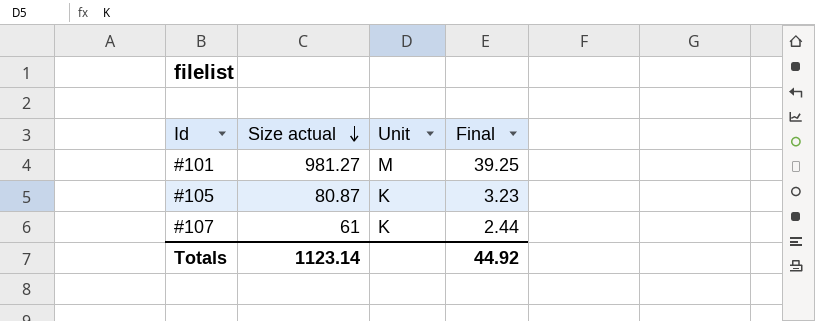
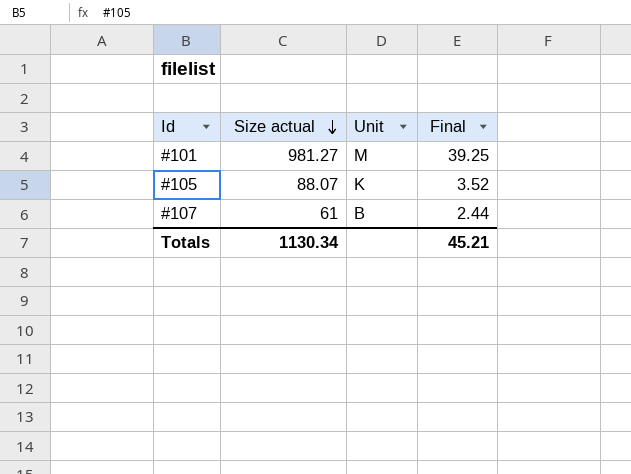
#105 | Size actual: 80.87 -> 88.07
#105 | Final: 3.23 -> 3.52
#107 | Unit: K -> B
Totals | Size actual: 1123.14 -> 1130.34
Totals | Final: 44.92 -> 45.21

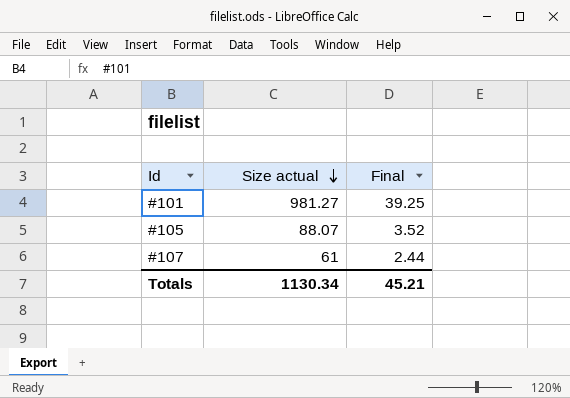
column Unit | position: 3 -> none

